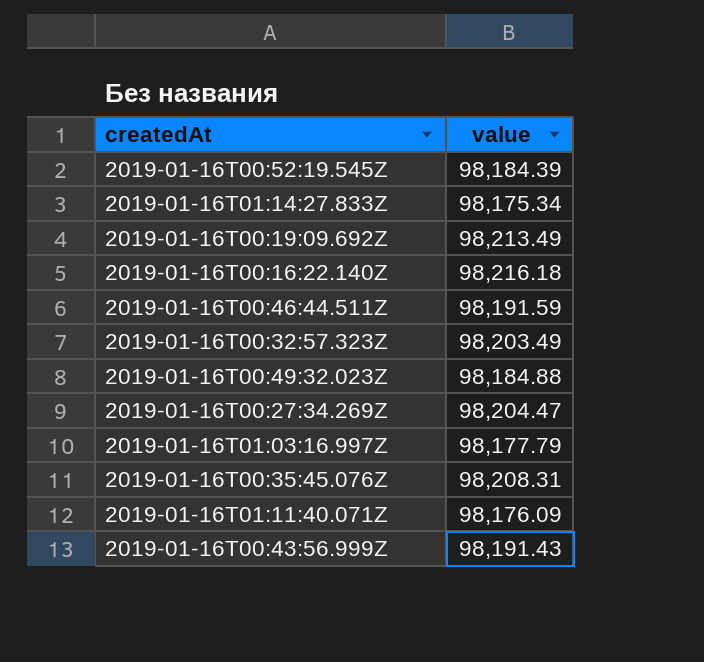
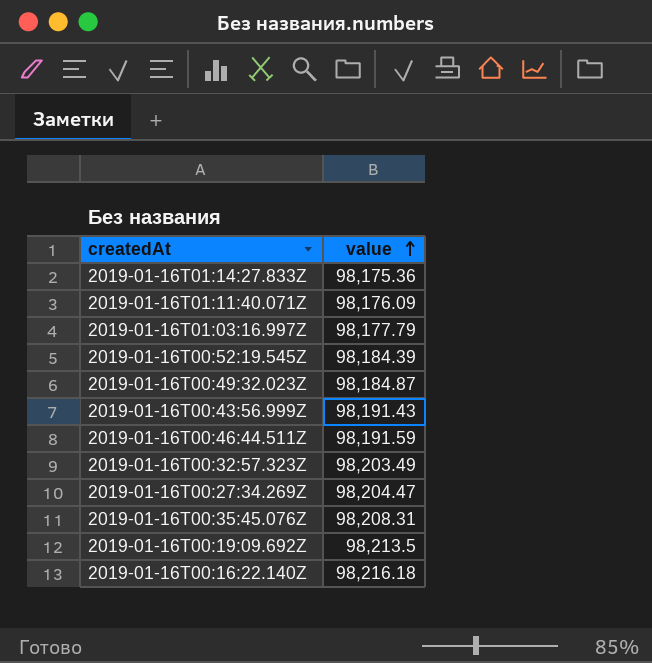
row order: none -> value ascending
2019-01-16T01:14:27.833Z | value: 98,175.34 -> 98,175.36
2019-01-16T00:49:32.023Z | value: 98,184.88 -> 98,184.87
2019-01-16T00:19:09.692Z | value: 98,213.49 -> 98,213.5

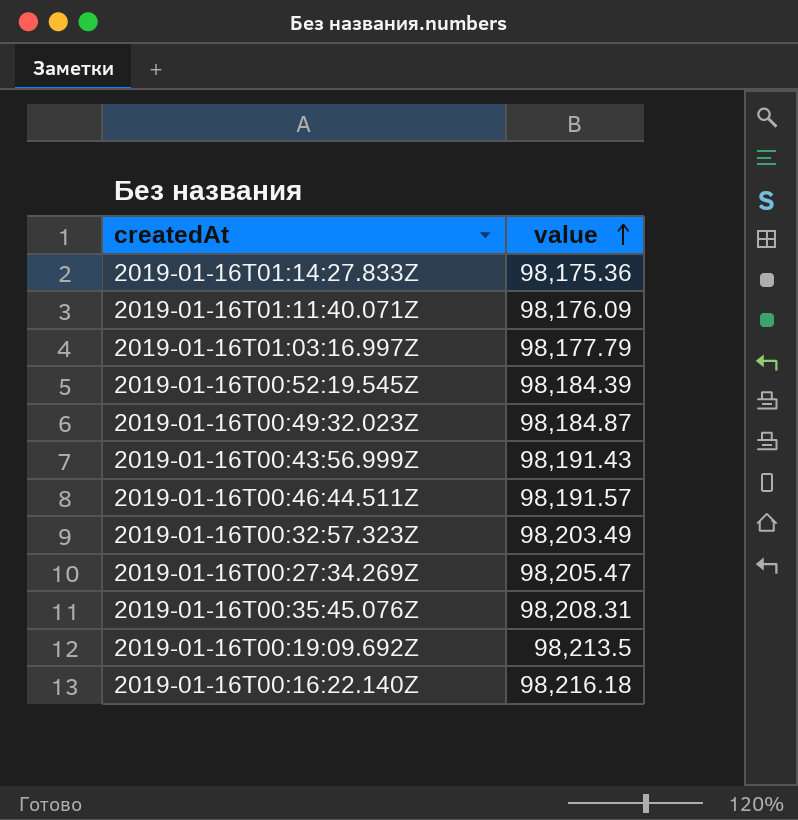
2019-01-16T00:46:44.511Z | value: 98,191.59 -> 98,191.57
2019-01-16T00:27:34.269Z | value: 98,204.47 -> 98,205.47

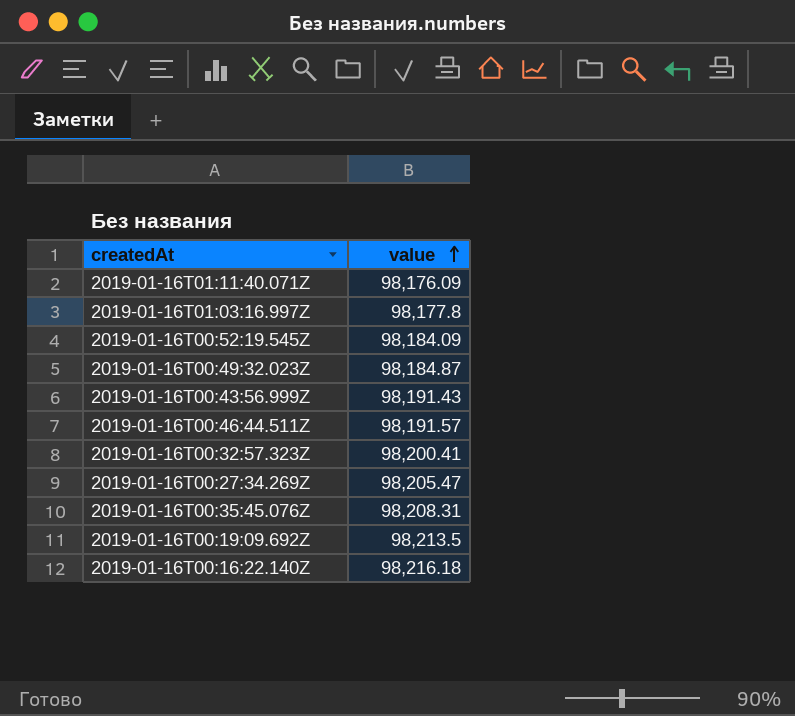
row 2019-01-16T01:14:27.833Z: 98,175.36 -> none
2019-01-16T01:03:16.997Z | value: 98,177.79 -> 98,177.8
2019-01-16T00:52:19.545Z | value: 98,184.39 -> 98,184.09
2019-01-16T00:32:57.323Z | value: 98,203.49 -> 98,200.41

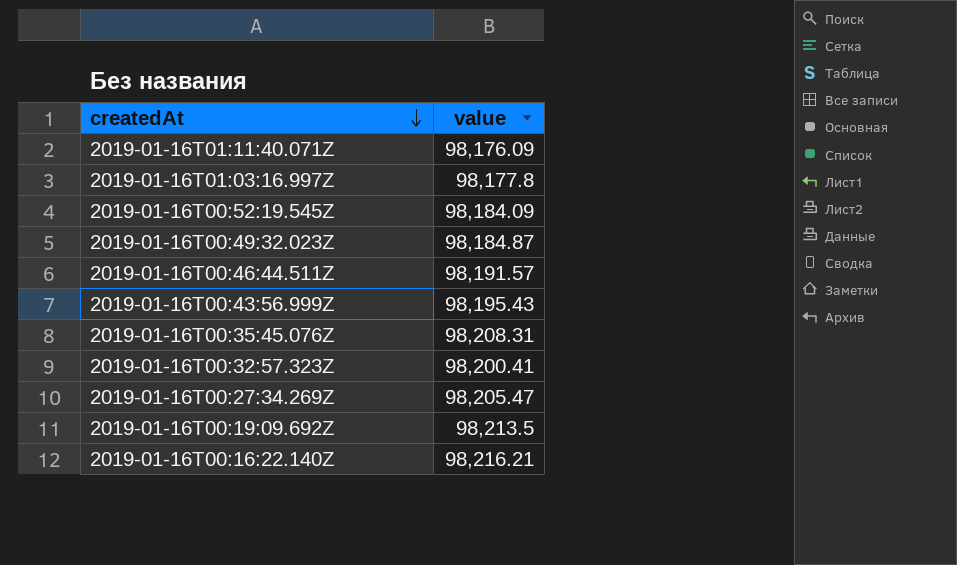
row order: value ascending -> createdAt descending
2019-01-16T00:43:56.999Z | value: 98,191.43 -> 98,195.43
2019-01-16T00:16:22.140Z | value: 98,216.18 -> 98,216.21

